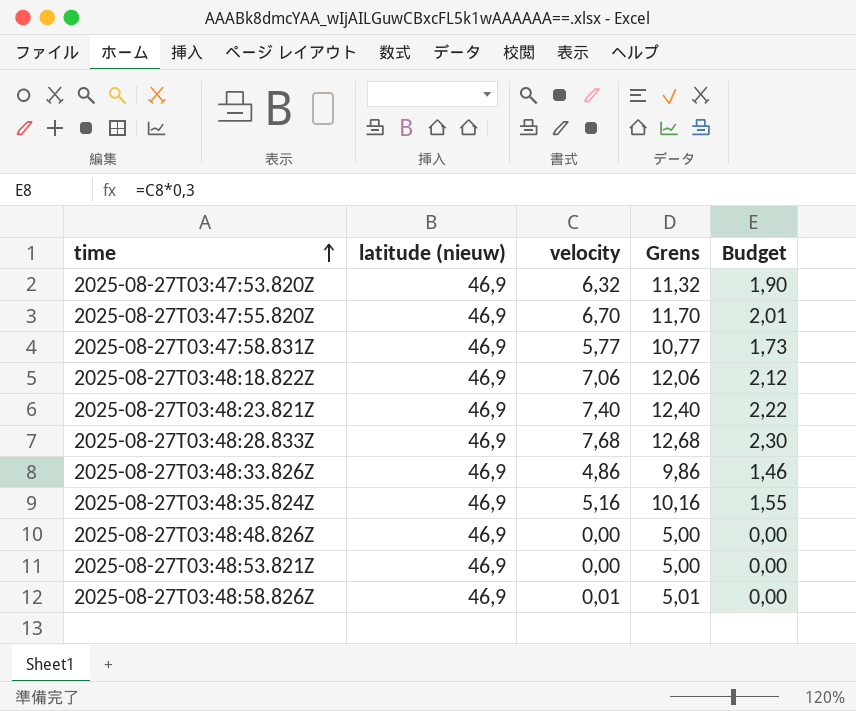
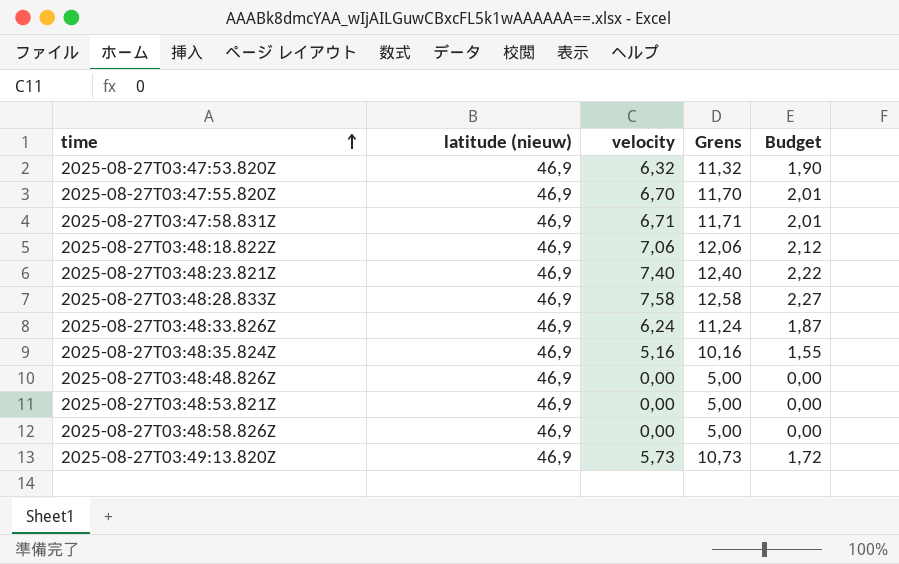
2025-08-27T03:47:58.831Z | velocity: 5,77 -> 6,71
2025-08-27T03:47:58.831Z | Grens: 10,77 -> 11,71
2025-08-27T03:47:58.831Z | Budget: 1,73 -> 2,01
2025-08-27T03:48:28.833Z | velocity: 7,68 -> 7,58
2025-08-27T03:48:28.833Z | Grens: 12,68 -> 12,58
2025-08-27T03:48:28.833Z | Budget: 2,30 -> 2,27
2025-08-27T03:48:33.826Z | velocity: 4,86 -> 6,24
2025-08-27T03:48:33.826Z | Grens: 9,86 -> 11,24
2025-08-27T03:48:33.826Z | Budget: 1,46 -> 1,87
2025-08-27T03:48:58.826Z | velocity: 0,01 -> 0,00
2025-08-27T03:48:58.826Z | Grens: 5,01 -> 5,00
row 2025-08-27T03:49:13.820Z: none -> 46,9 | 5,73 | 10,73 | 1,72

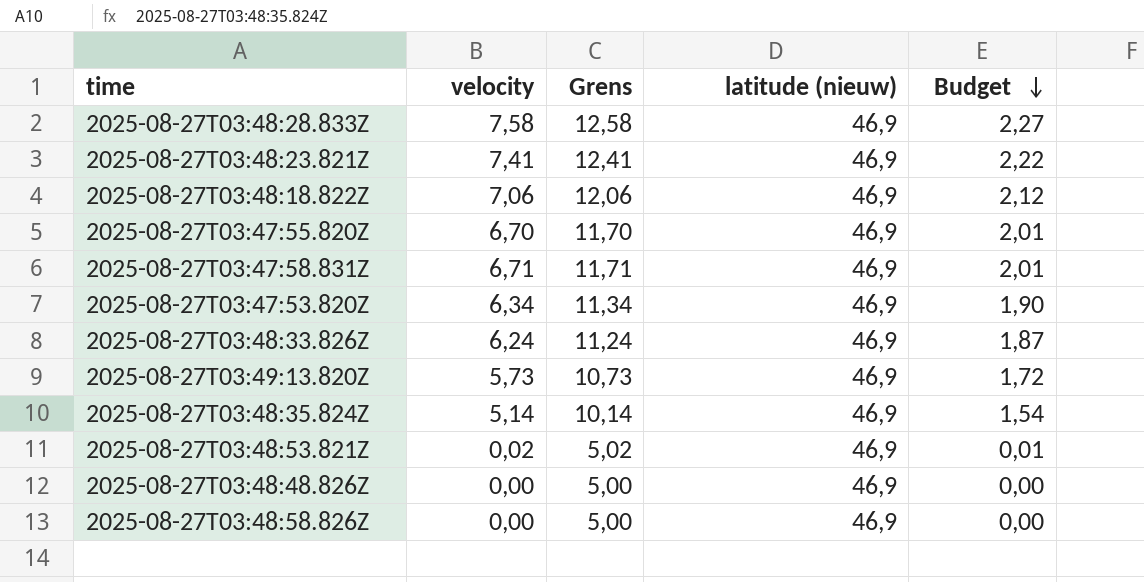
row order: time ascending -> Budget descending
column latitude (nieuw) | position: 2 -> 4
2025-08-27T03:48:23.821Z | velocity: 7,40 -> 7,41
2025-08-27T03:48:23.821Z | Grens: 12,40 -> 12,41
2025-08-27T03:47:53.820Z | velocity: 6,32 -> 6,34
2025-08-27T03:47:53.820Z | Grens: 11,32 -> 11,34
2025-08-27T03:48:35.824Z | velocity: 5,16 -> 5,14
2025-08-27T03:48:35.824Z | Grens: 10,16 -> 10,14
2025-08-27T03:48:35.824Z | Budget: 1,55 -> 1,54
2025-08-27T03:48:53.821Z | velocity: 0,00 -> 0,02
2025-08-27T03:48:53.821Z | Grens: 5,00 -> 5,02
2025-08-27T03:48:53.821Z | Budget: 0,00 -> 0,01

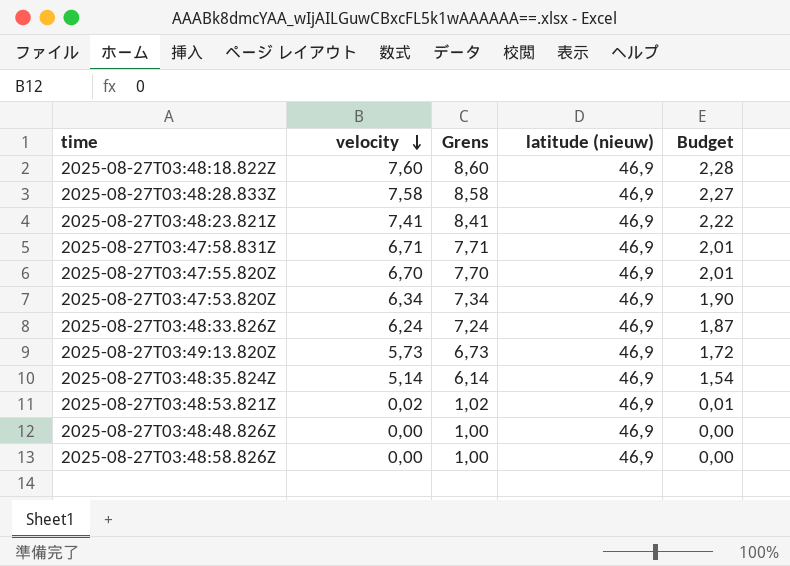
row order: Budget descending -> velocity descending
column Grens | formula: [velocity] + 5 -> [velocity] + 1
2025-08-27T03:48:18.822Z | velocity: 7,06 -> 7,60
2025-08-27T03:48:18.822Z | Budget: 2,12 -> 2,28

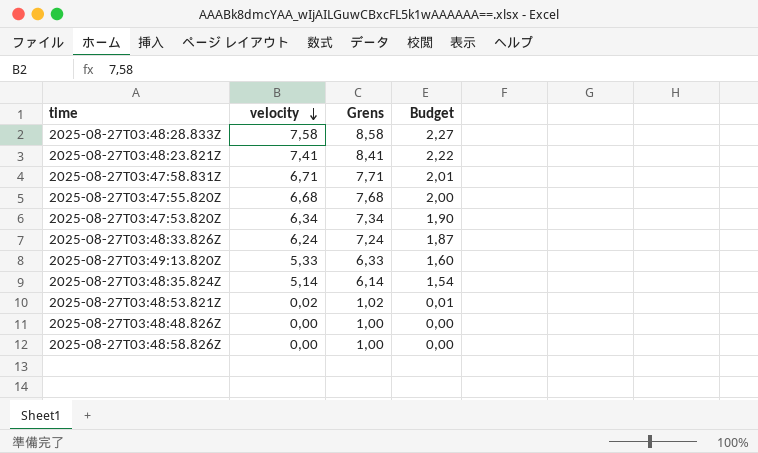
column latitude (nieuw) | position: 4 -> none
row 2025-08-27T03:48:18.822Z: 7,60 | 8,60 | 46,9 | 2,28 -> none
2025-08-27T03:47:55.820Z | velocity: 6,70 -> 6,68
2025-08-27T03:47:55.820Z | Grens: 7,70 -> 7,68
2025-08-27T03:47:55.820Z | Budget: 2,01 -> 2,00
2025-08-27T03:49:13.820Z | velocity: 5,73 -> 5,33
2025-08-27T03:49:13.820Z | Grens: 6,73 -> 6,33
2025-08-27T03:49:13.820Z | Budget: 1,72 -> 1,60

